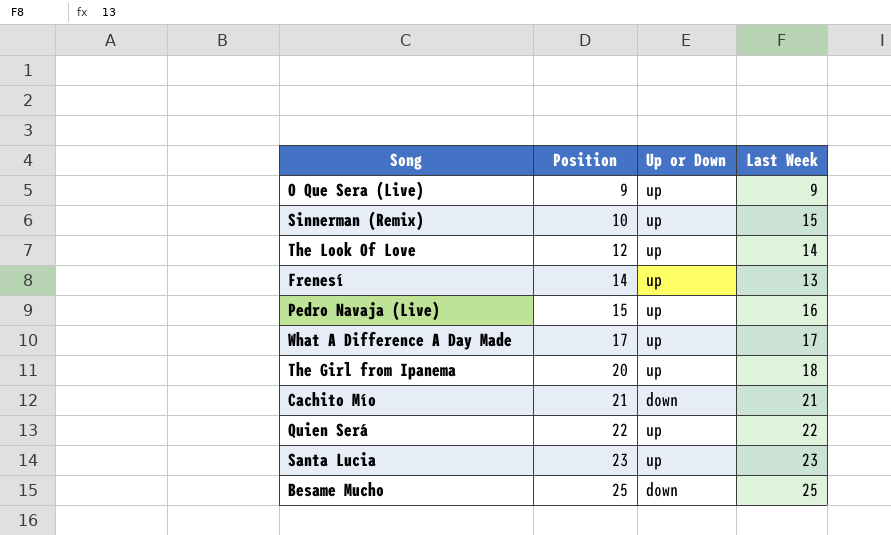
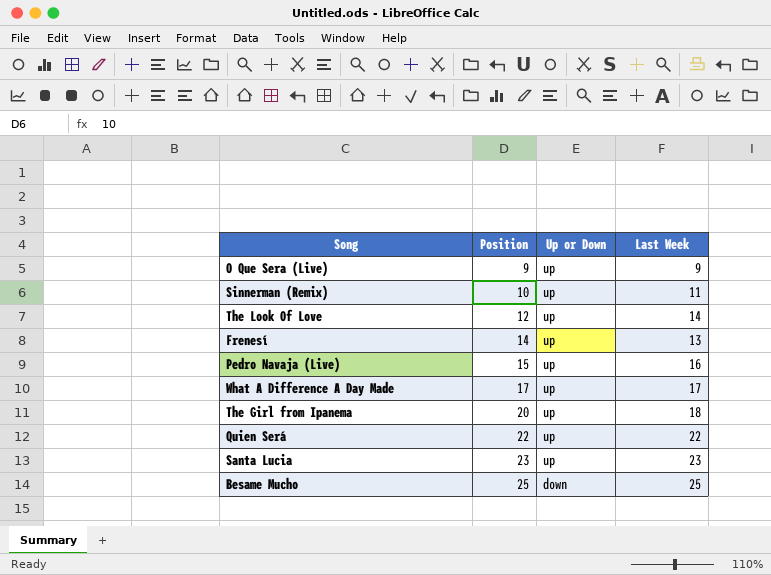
row Cachito Mío: 21 | down | 21 -> none
Sinnerman (Remix) | Last Week: 15 -> 11

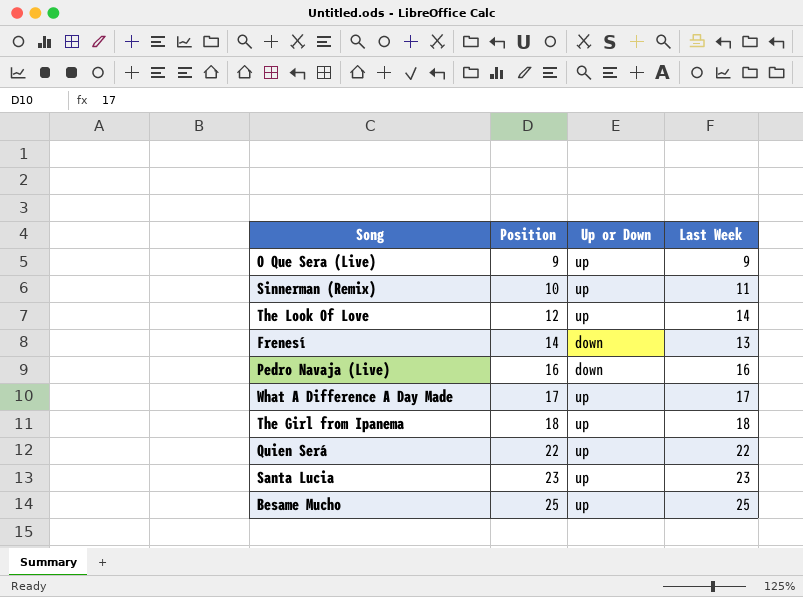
Frenesí | Up or Down: up -> down
Pedro Navaja (Live) | Position: 15 -> 16
Pedro Navaja (Live) | Up or Down: up -> down
The Girl from Ipanema | Position: 20 -> 18
Besame Mucho | Up or Down: down -> up

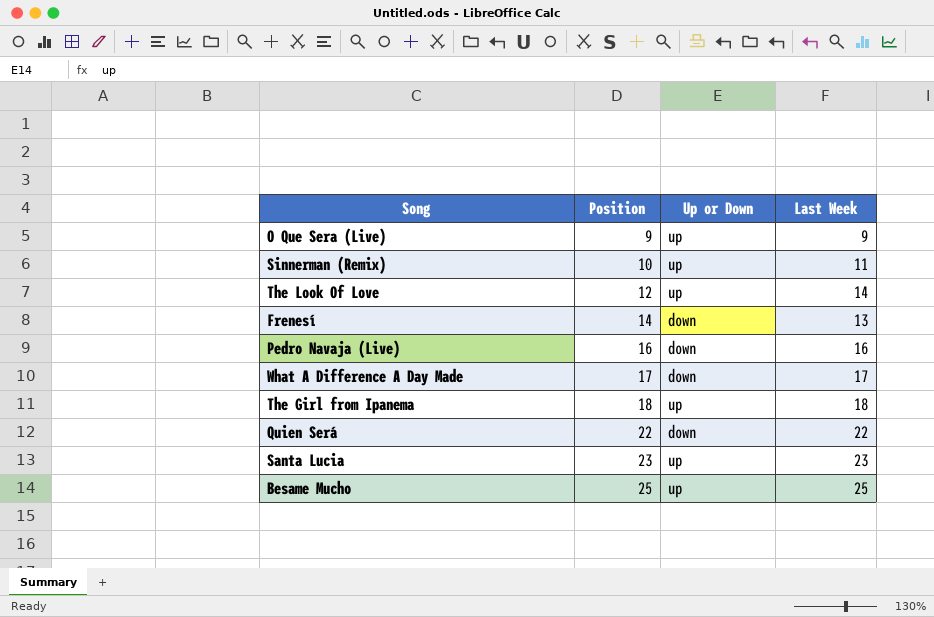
What A Difference A Day Made | Up or Down: up -> down
Quien Será | Up or Down: up -> down

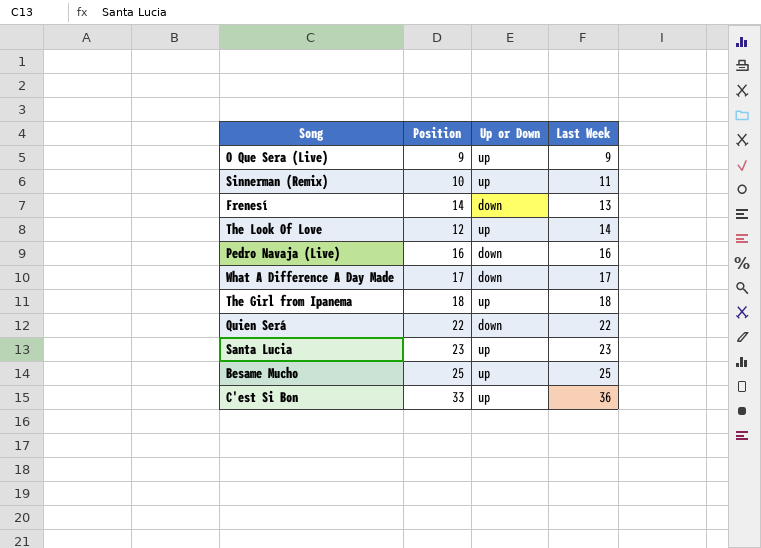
row order: Position ascending -> Last Week ascending
row C'est Si Bon: none -> 33 | up | 36

